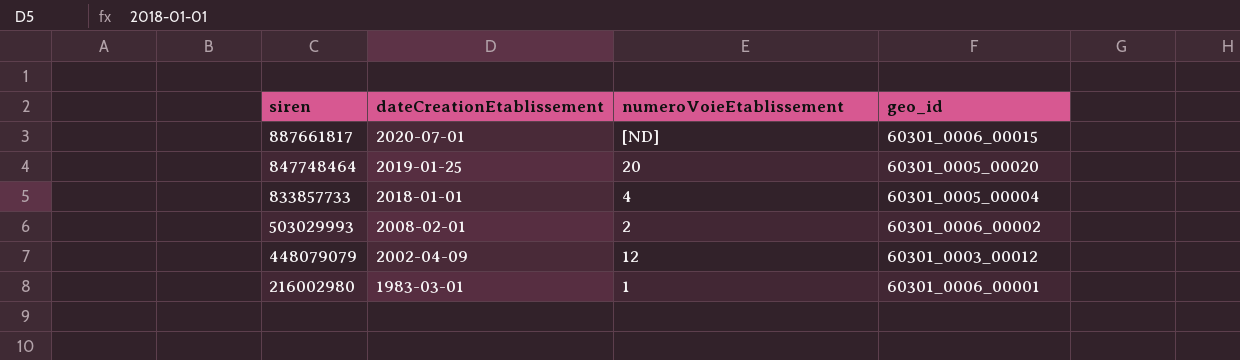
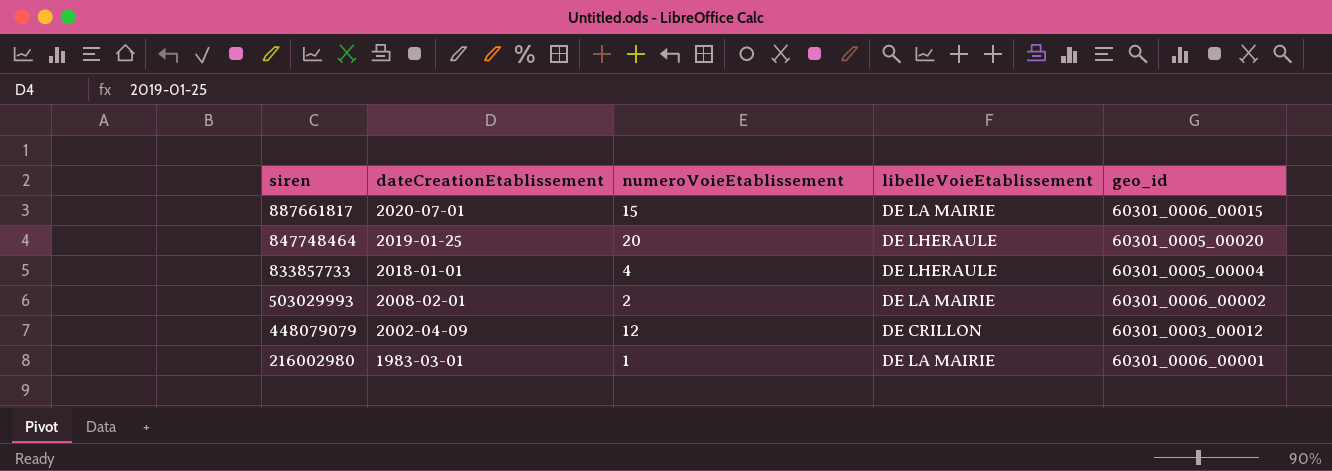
column libelleVoieEtablissement | position: none -> 4
887661817 | numeroVoieEtablissement: [ND] -> 15

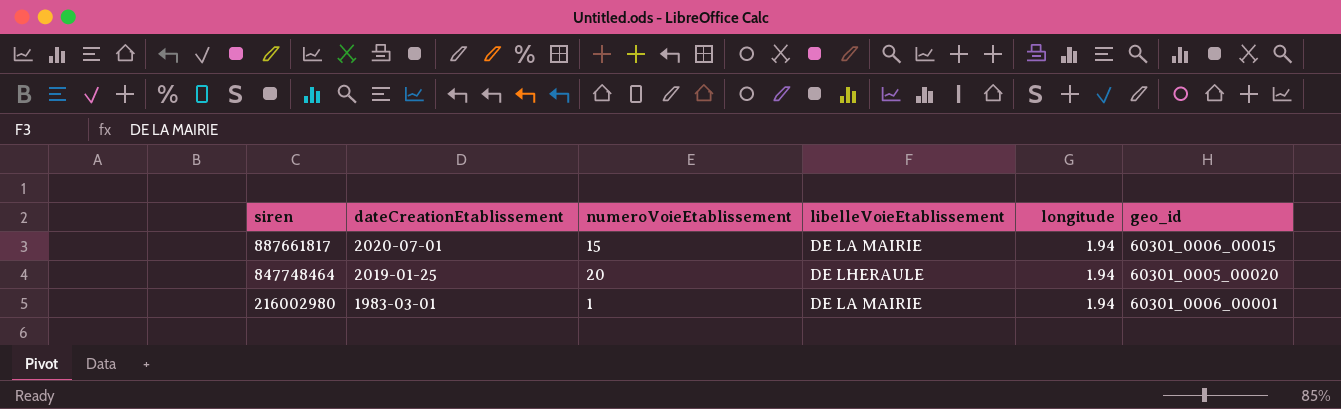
column longitude | position: none -> 5
row 833857733: 2018-01-01 | 4 | DE LHERAULE | 60301_0005_00004 -> none
row 503029993: 2008-02-01 | 2 | DE LA MAIRIE | 60301_0006_00002 -> none
row 448079079: 2002-04-09 | 12 | DE CRILLON | 60301_0003_00012 -> none

